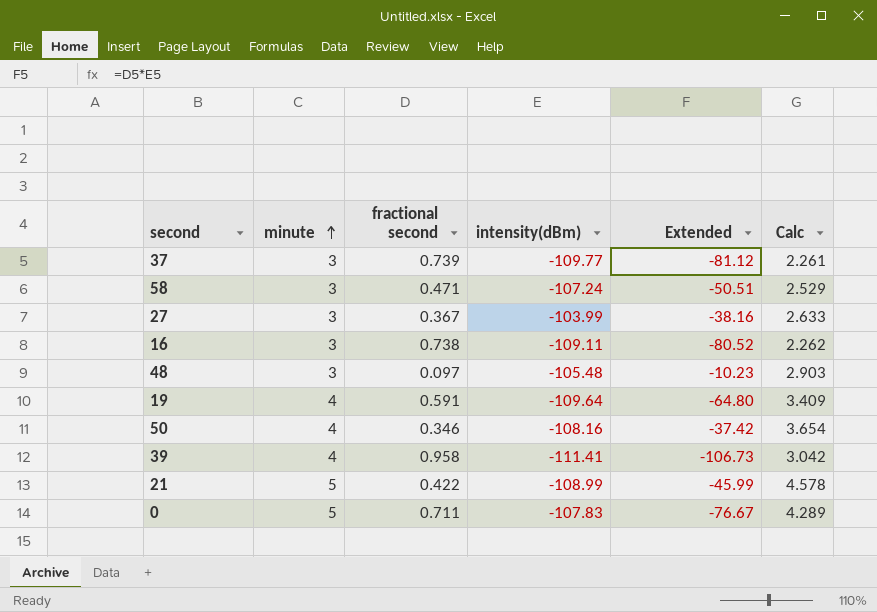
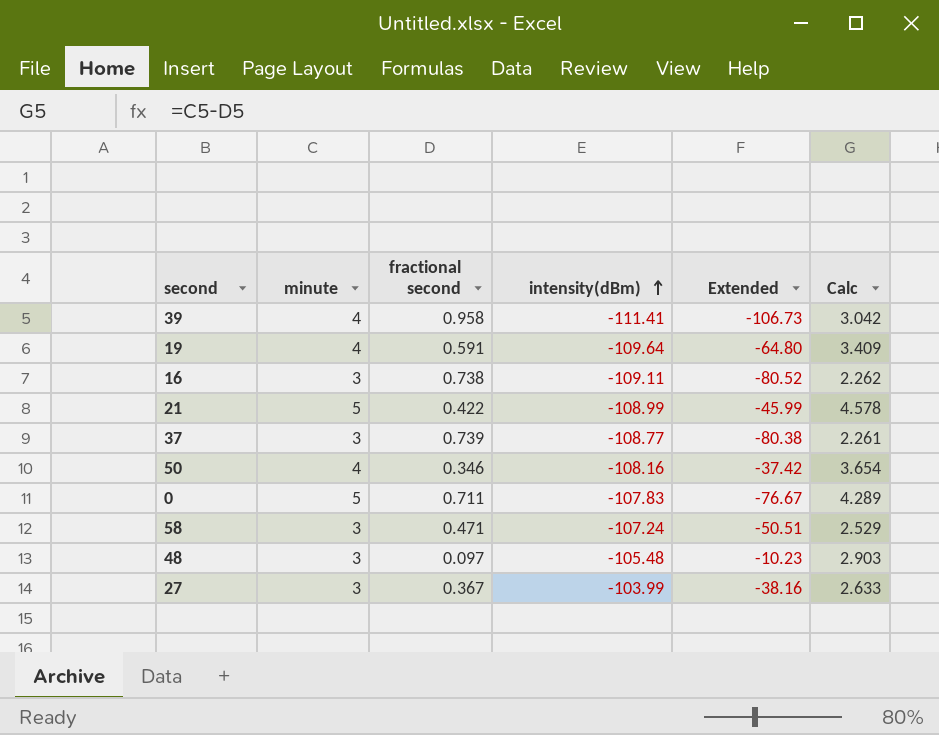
row order: minute ascending -> intensity(dBm) ascending
37 | intensity(dBm): -109.77 -> -108.77
37 | Extended: -81.12 -> -80.38

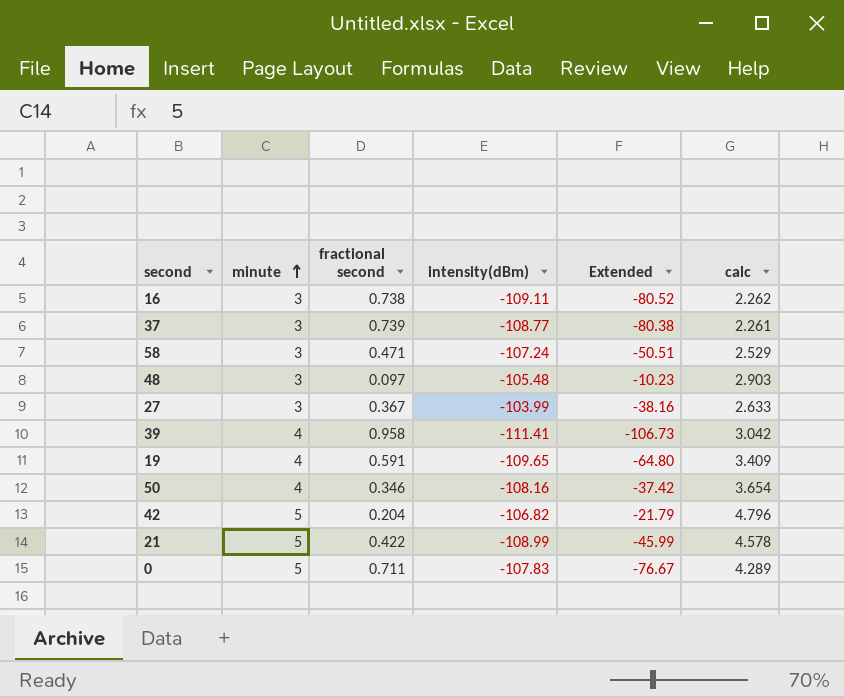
row order: intensity(dBm) ascending -> minute ascending
column name: Calc -> calc
19 | intensity(dBm): -109.64 -> -109.65
row 42: none -> 5 | 0.204 | -106.82 | -21.79 | 4.796

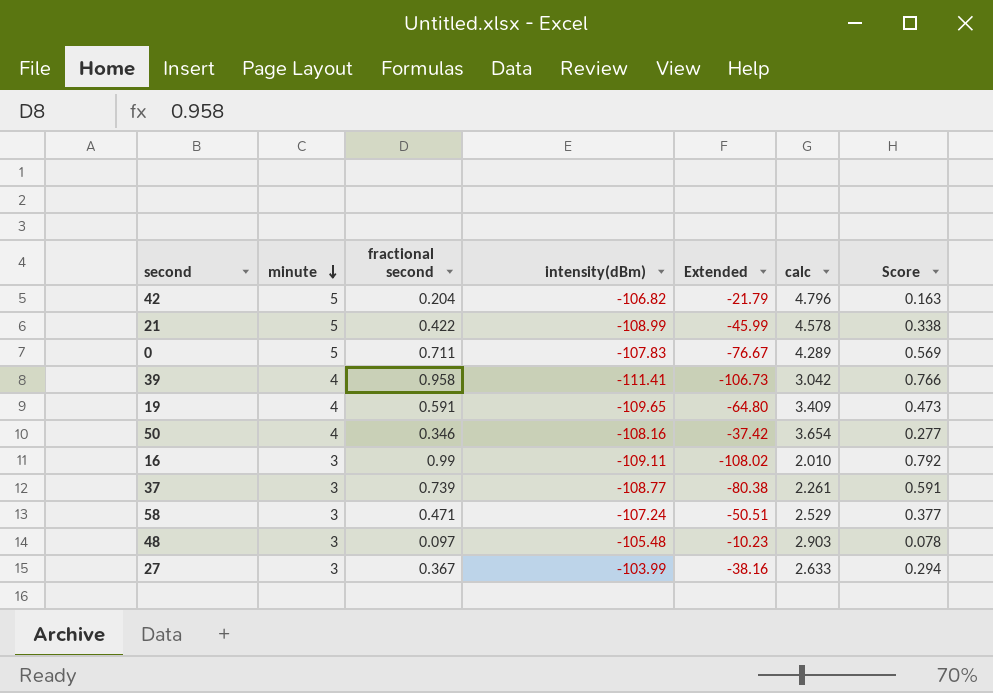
row order: minute ascending -> minute descending
column Score | formula: none -> [fractional second] * 0.8
16 | fractional second: 0.738 -> 0.99
16 | Extended: -80.52 -> -108.02
16 | calc: 2.262 -> 2.010

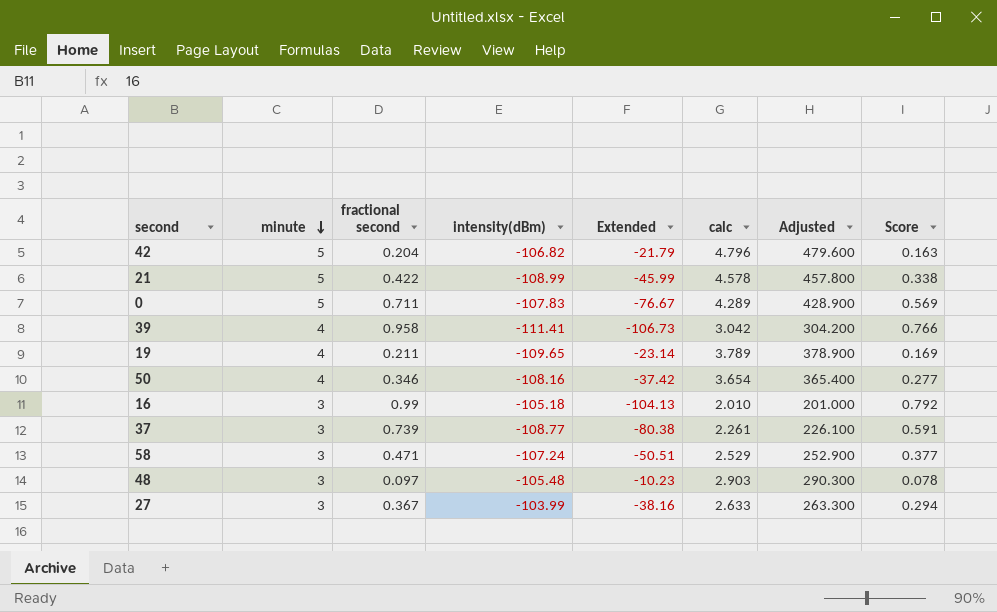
column Adjusted | formula: none -> [calc] * 100
19 | fractional second: 0.591 -> 0.211
19 | Extended: -64.80 -> -23.14
19 | calc: 3.409 -> 3.789
19 | Score: 0.473 -> 0.169
16 | intensity(dBm): -109.11 -> -105.18
16 | Extended: -108.02 -> -104.13

